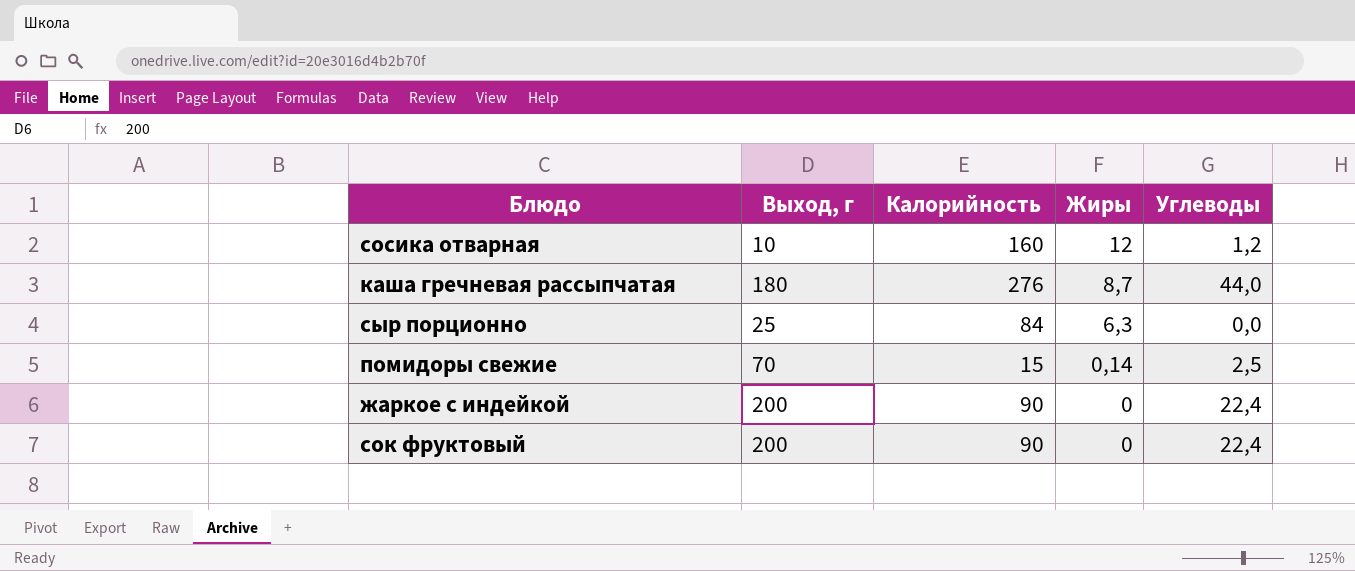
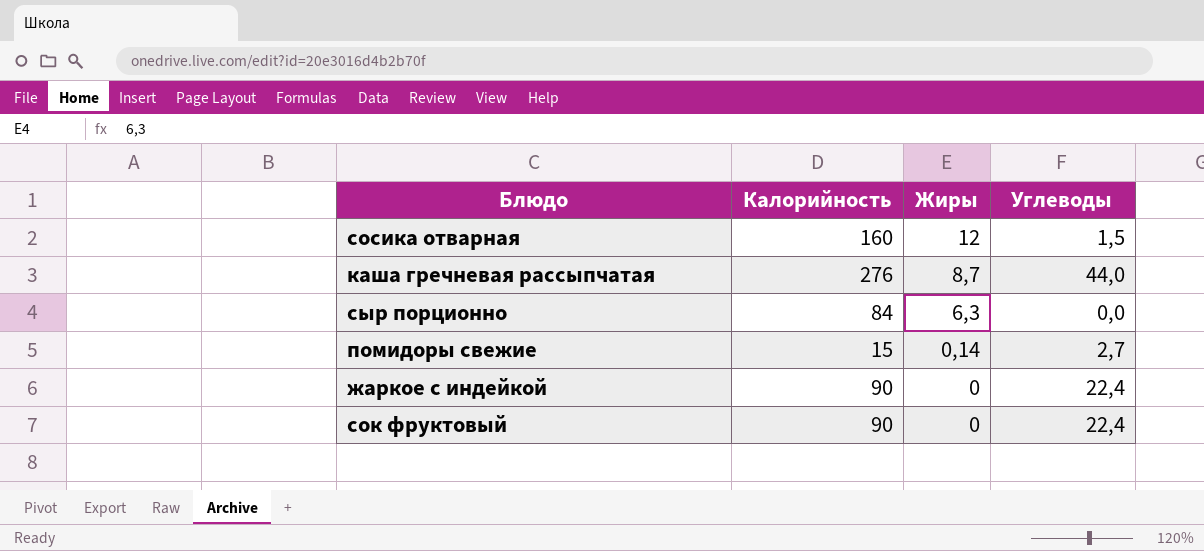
column Выход, г | position: 2 -> none
сосика отварная | Углеводы: 1,2 -> 1,5
помидоры свежие | Углеводы: 2,5 -> 2,7

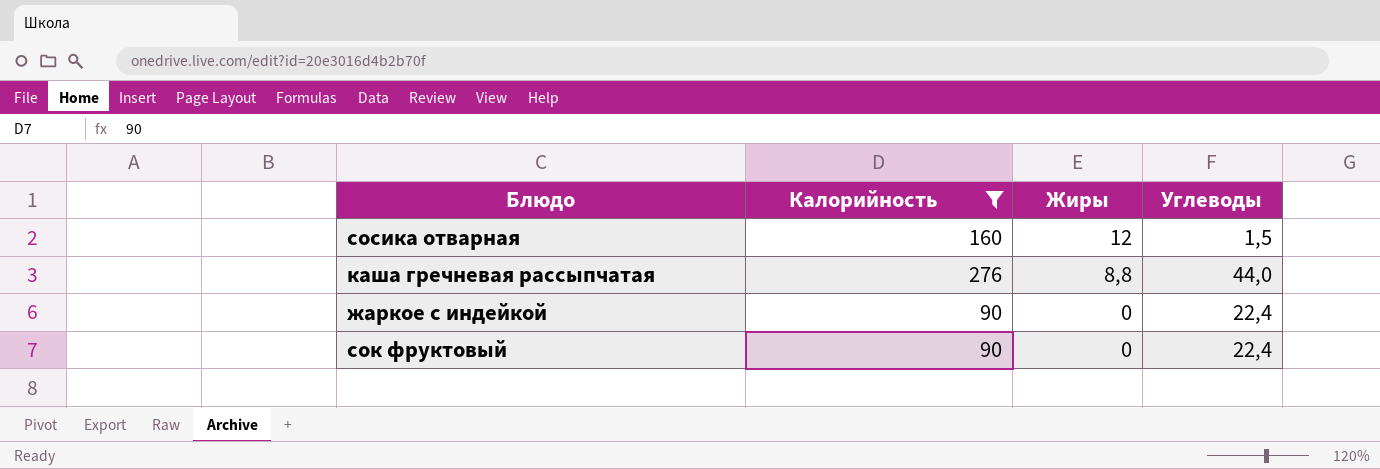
filter: none -> Калорийность >= 90
каша гречневая рассыпчатая | Жиры: 8,7 -> 8,8

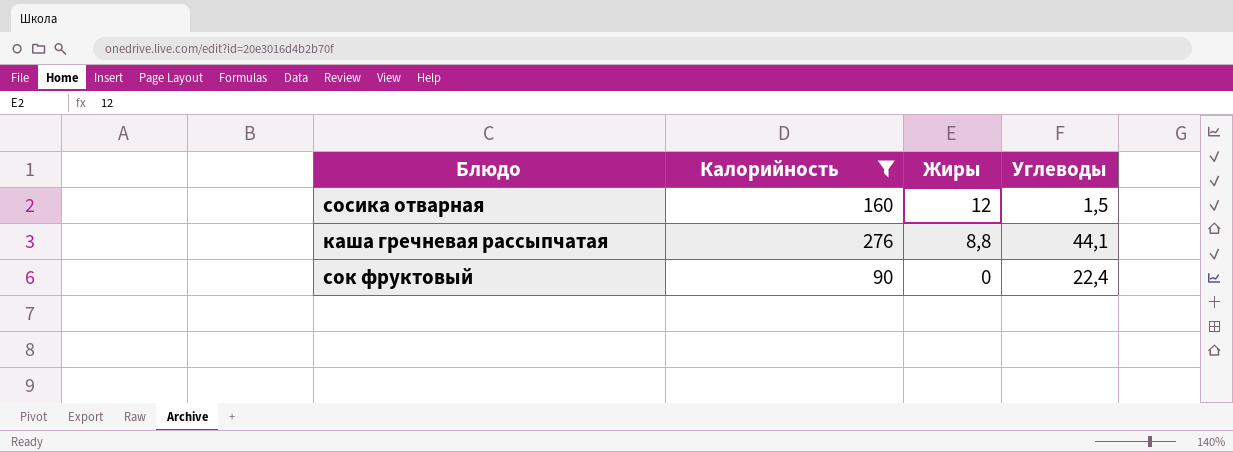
row жаркое с индейкой: 90 | 0 | 22,4 -> none
каша гречневая рассыпчатая | Углеводы: 44,0 -> 44,1

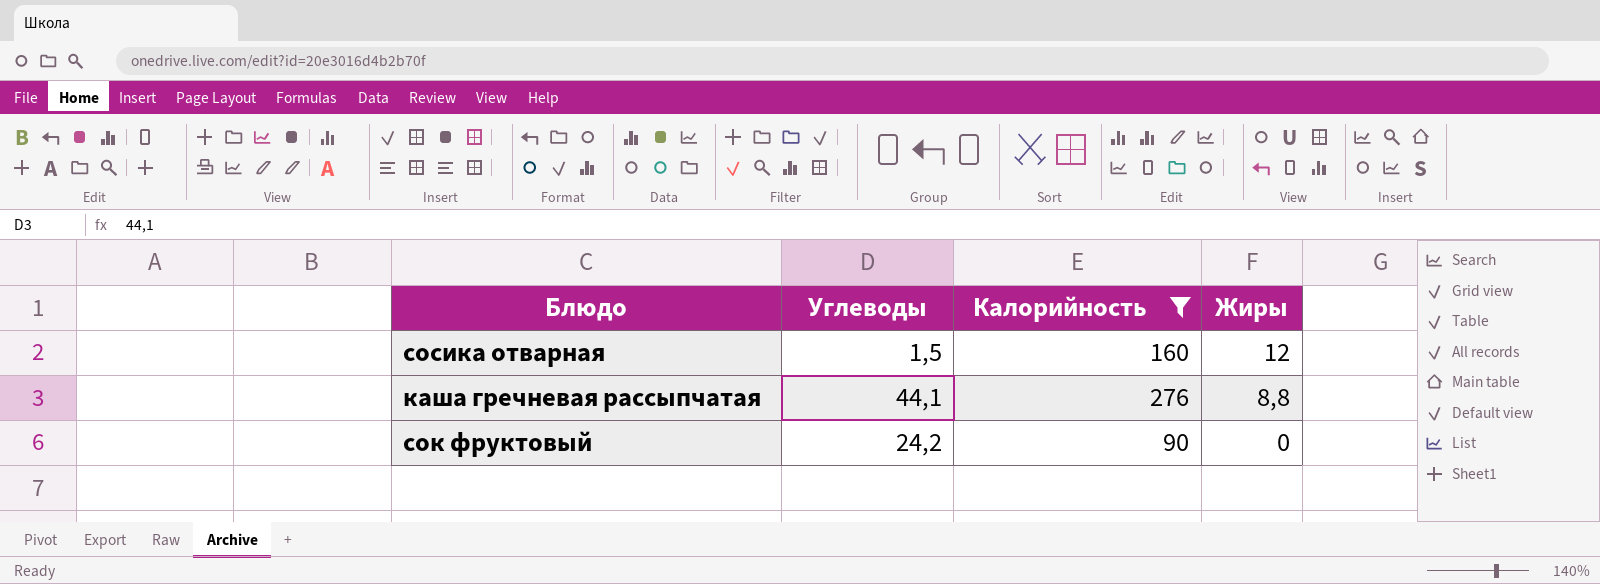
column Углеводы | position: 4 -> 2
сок фруктовый | Углеводы: 22,4 -> 24,2

